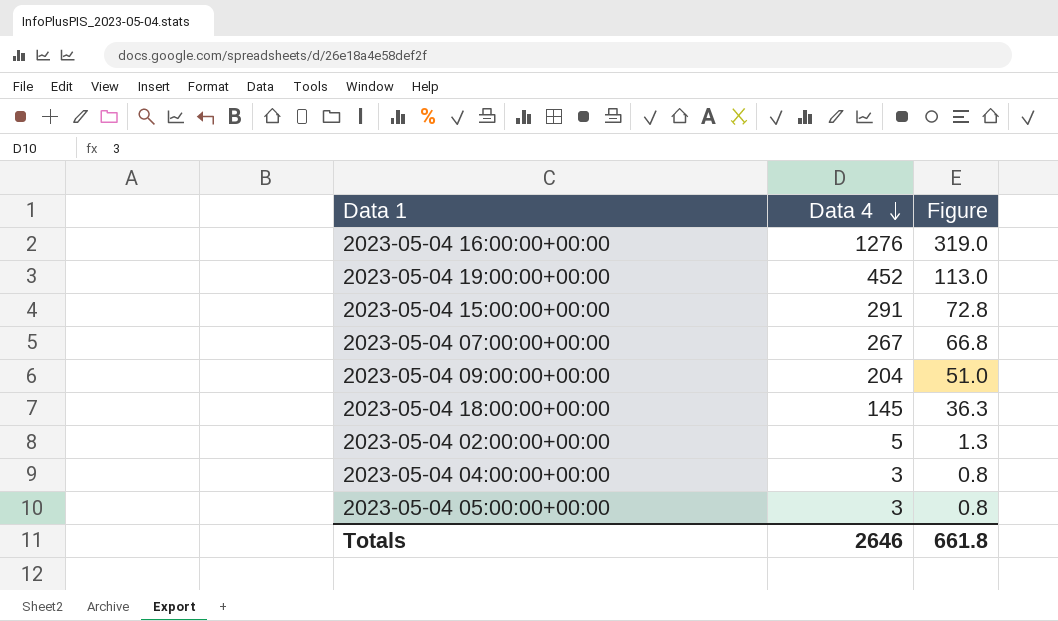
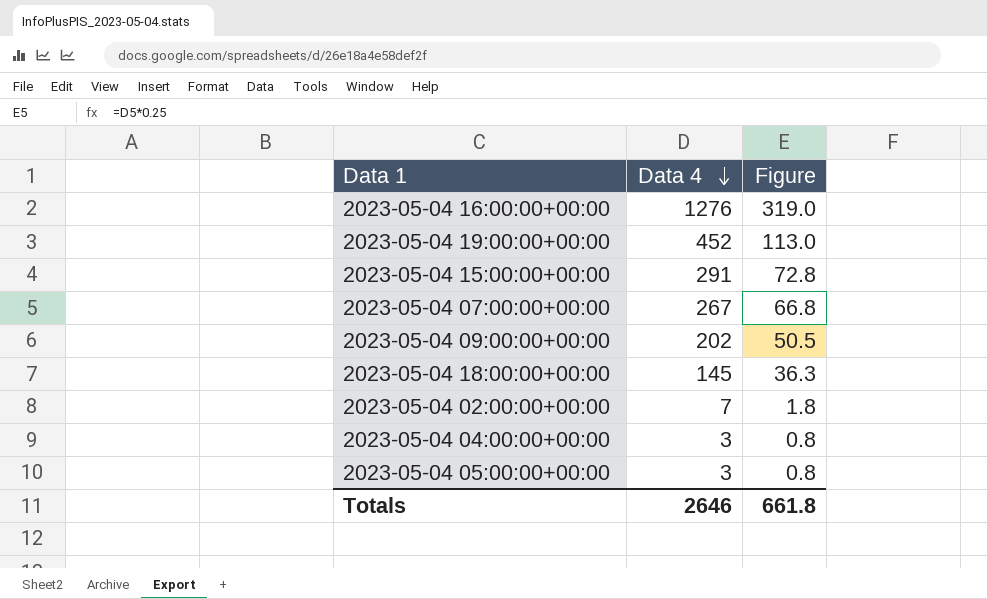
2023-05-04 09:00:00+00:00 | Data 4: 204 -> 202
2023-05-04 09:00:00+00:00 | Figure: 51.0 -> 50.5
2023-05-04 02:00:00+00:00 | Data 4: 5 -> 7
2023-05-04 02:00:00+00:00 | Figure: 1.3 -> 1.8

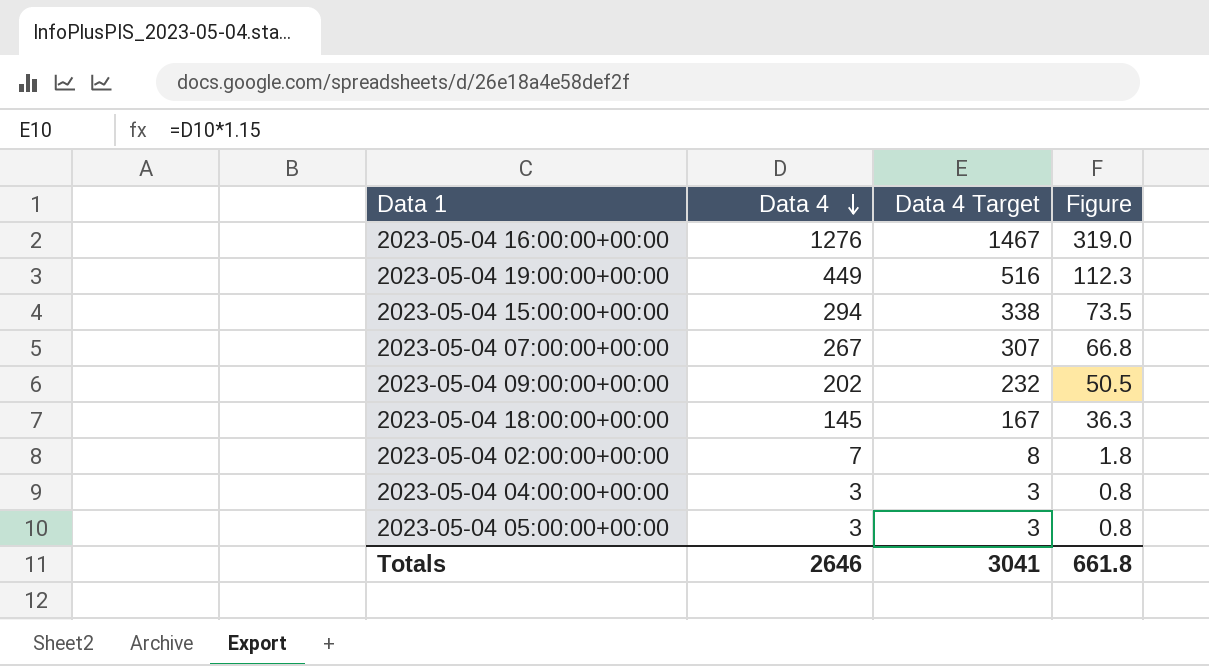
column Data 4 Target | formula: none -> [Data 4] * 1.15
2023-05-04 19:00:00+00:00 | Data 4: 452 -> 449
2023-05-04 19:00:00+00:00 | Figure: 113.0 -> 112.3
2023-05-04 15:00:00+00:00 | Data 4: 291 -> 294
2023-05-04 15:00:00+00:00 | Figure: 72.8 -> 73.5

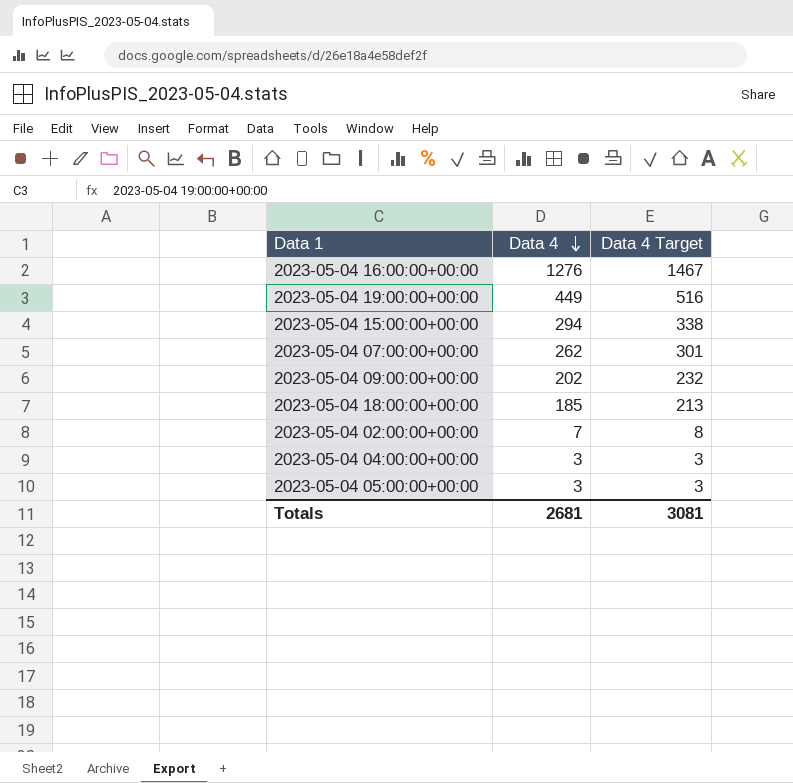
column Figure | formula: [Data 4] * 0.25 -> none
2023-05-04 07:00:00+00:00 | Data 4: 267 -> 262
2023-05-04 07:00:00+00:00 | Data 4 Target: 307 -> 301
2023-05-04 18:00:00+00:00 | Data 4: 145 -> 185
2023-05-04 18:00:00+00:00 | Data 4 Target: 167 -> 213
Totals | Data 4: 2646 -> 2681
Totals | Data 4 Target: 3041 -> 3081

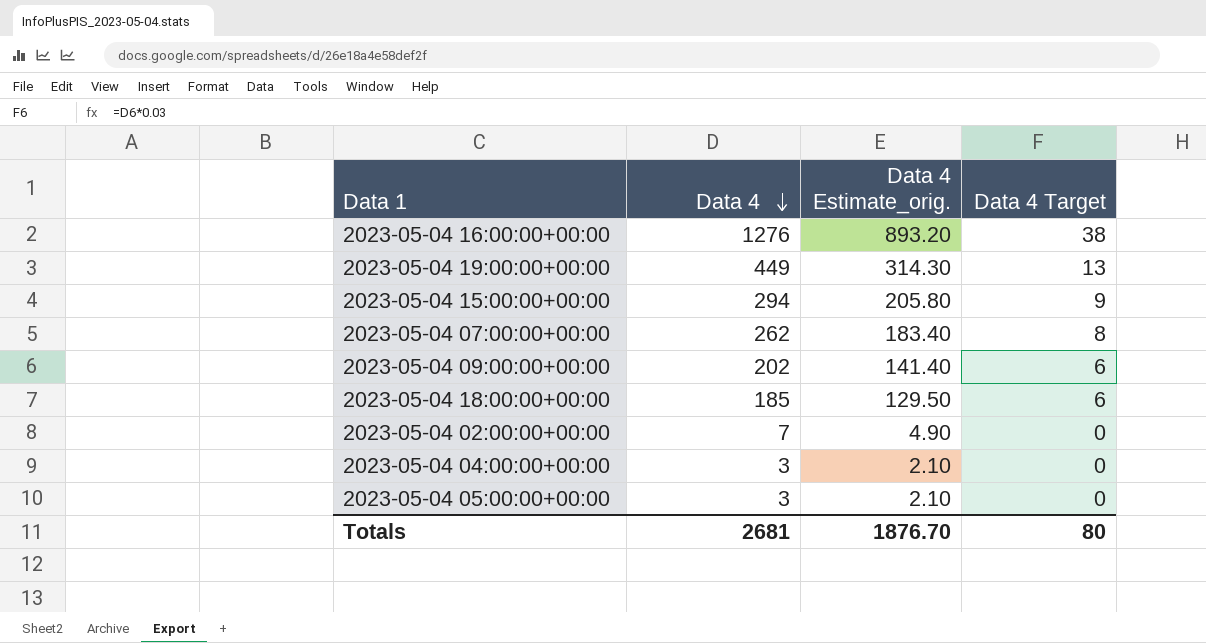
column Data 4 Estimate_orig. | formula: none -> [Data 4] * 0.7
column Data 4 Target | formula: [Data 4] * 1.15 -> [Data 4] * 0.03
Totals | Data 4 Target: 3081 -> 80

